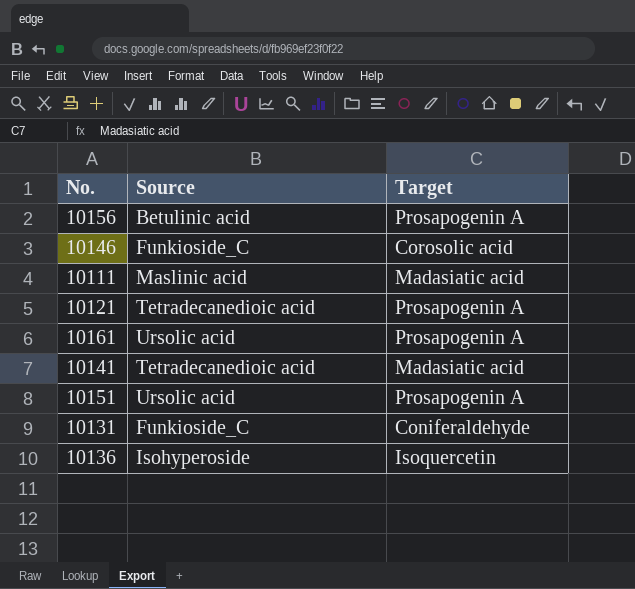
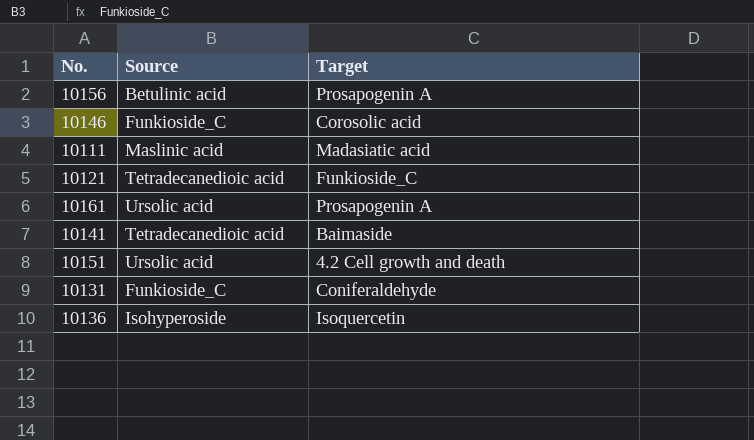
10121 | Target: Prosapogenin A -> Funkioside_C
10141 | Target: Madasiatic acid -> Baimaside
10151 | Target: Prosapogenin A -> 4.2 Cell growth and death

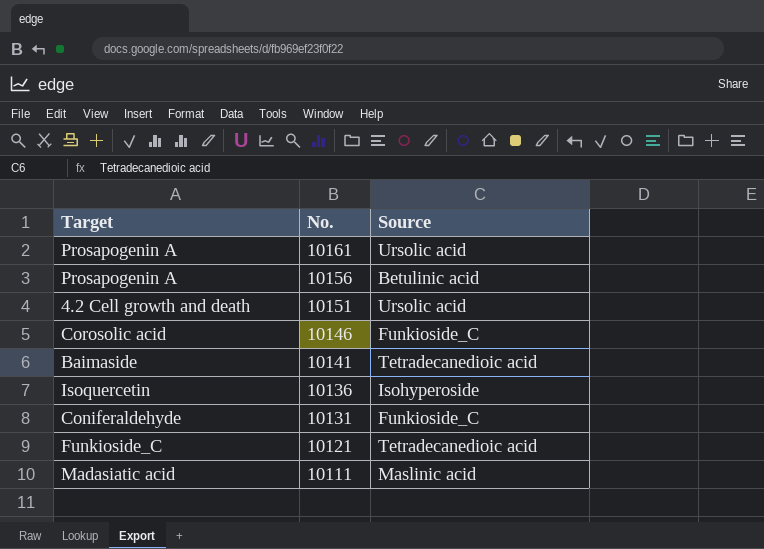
row order: none -> No. descending
column Target | position: 3 -> 1

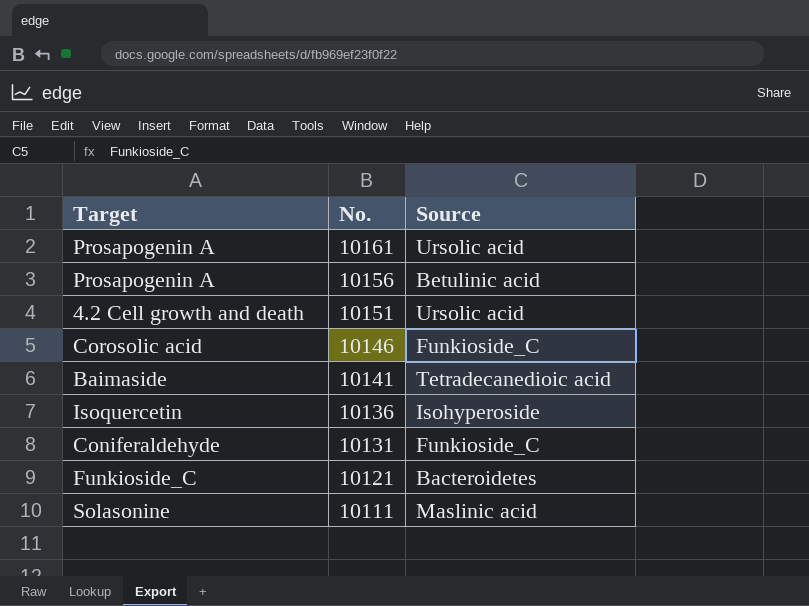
10121 | Source: Tetradecanedioic acid -> Bacteroidetes
10111 | Target: Madasiatic acid -> Solasonine

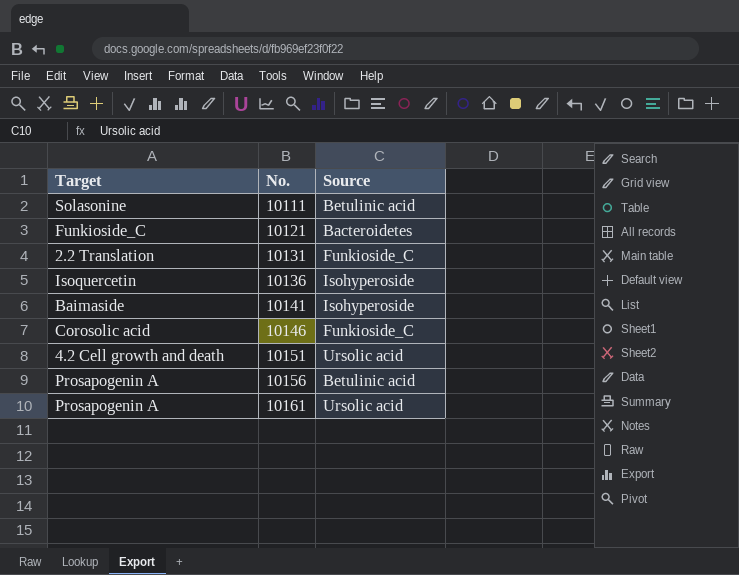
row order: No. descending -> No. ascending
10111 | Source: Maslinic acid -> Betulinic acid
10131 | Target: Coniferaldehyde -> 2.2 Translation
10141 | Source: Tetradecanedioic acid -> Isohyperoside

